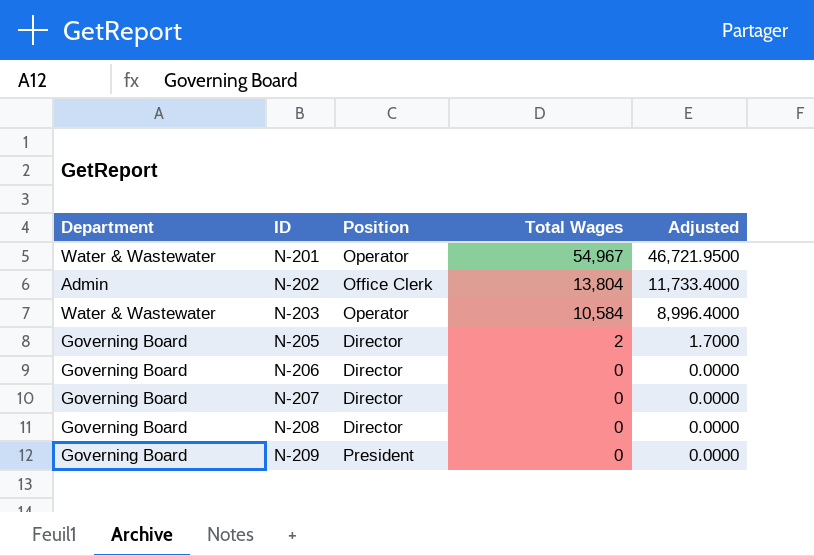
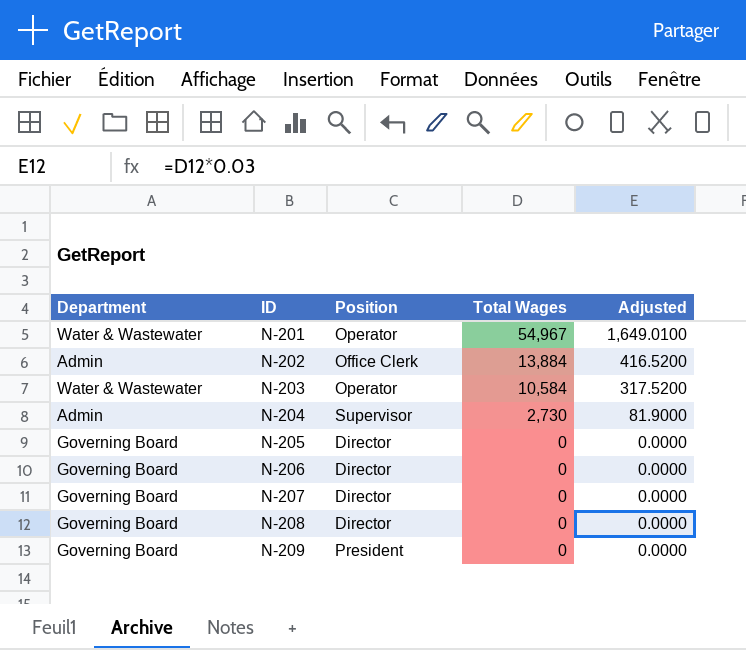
column Adjusted | formula: [Total Wages] * 0.85 -> [Total Wages] * 0.03
N-202 | Total Wages: 13,804 -> 13,884
row N-204: none -> Admin | Supervisor | 2,730 | 81.9000
N-205 | Total Wages: 2 -> 0

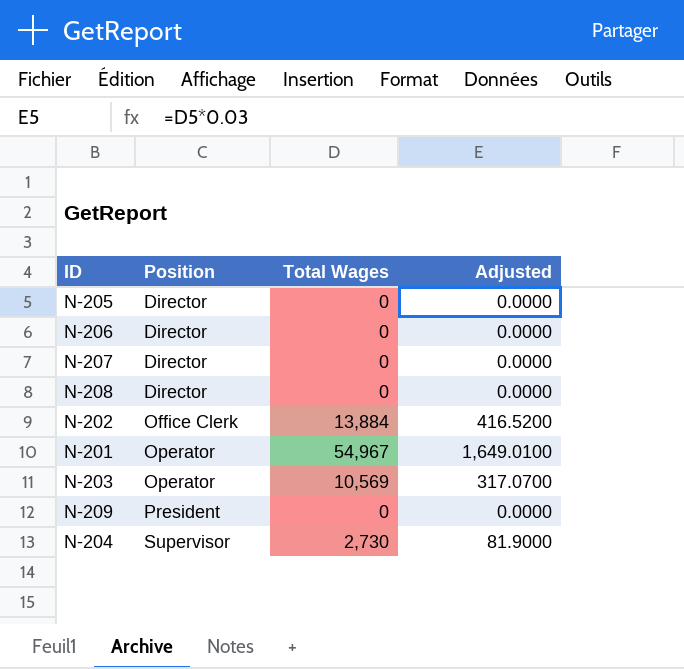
row order: ID ascending -> Position ascending
column Department | position: 1 -> none
N-203 | Total Wages: 10,584 -> 10,569
N-203 | Adjusted: 317.5200 -> 317.0700

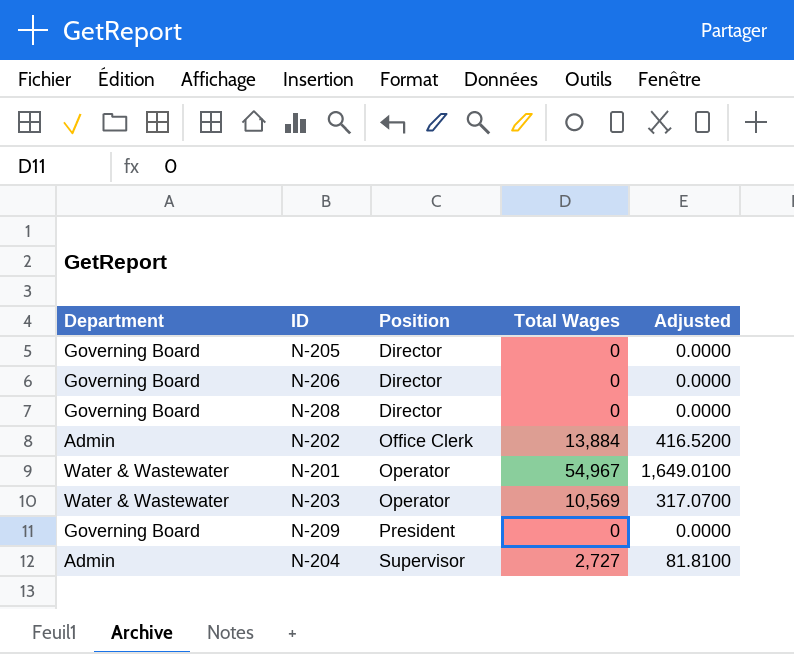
column Department | position: none -> 1
row N-207: Director | 0 | 0.0000 -> none
N-204 | Total Wages: 2,730 -> 2,727
N-204 | Adjusted: 81.9000 -> 81.8100

